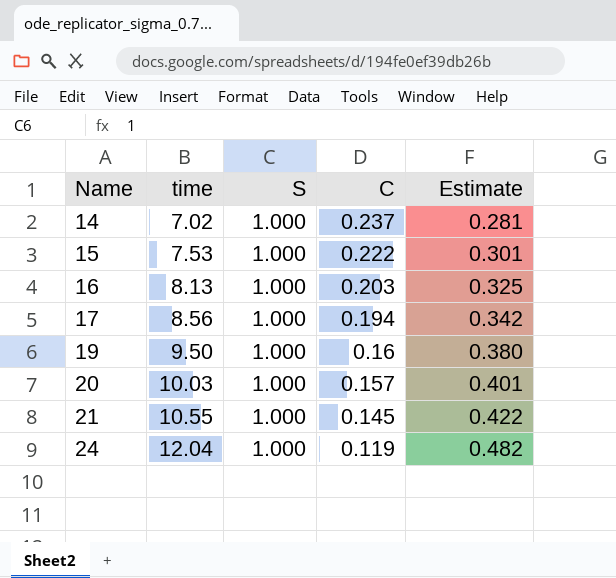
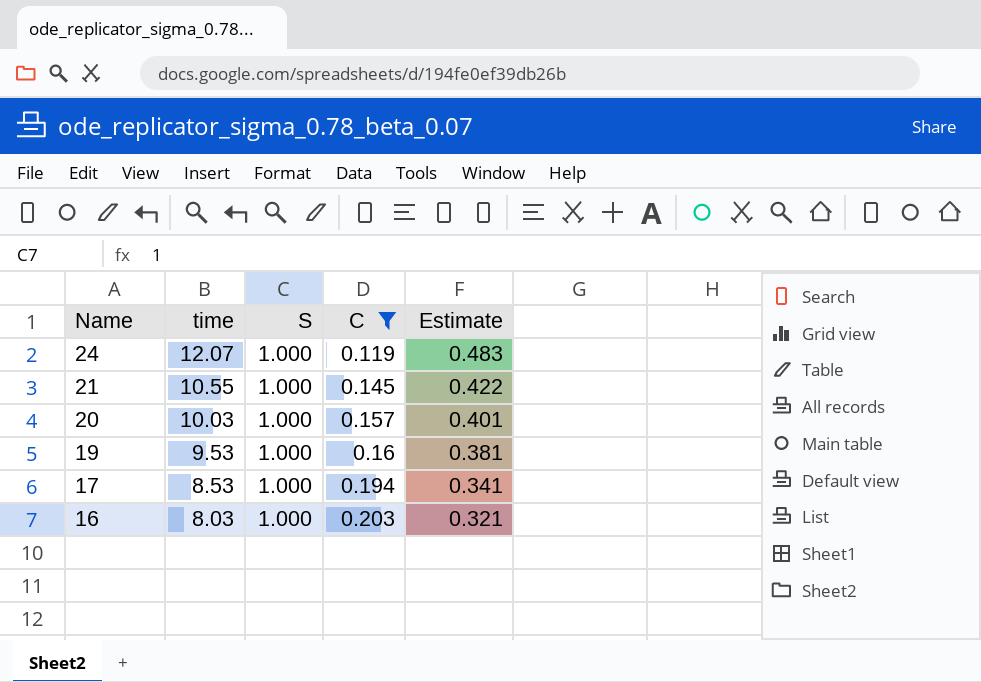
filter: none -> C <= 0.203
row order: Name ascending -> Name descending
24 | time: 12.04 -> 12.07
24 | Estimate: 0.482 -> 0.483
19 | time: 9.50 -> 9.53
19 | Estimate: 0.380 -> 0.381
17 | time: 8.56 -> 8.53
17 | Estimate: 0.342 -> 0.341
16 | time: 8.13 -> 8.03
16 | Estimate: 0.325 -> 0.321

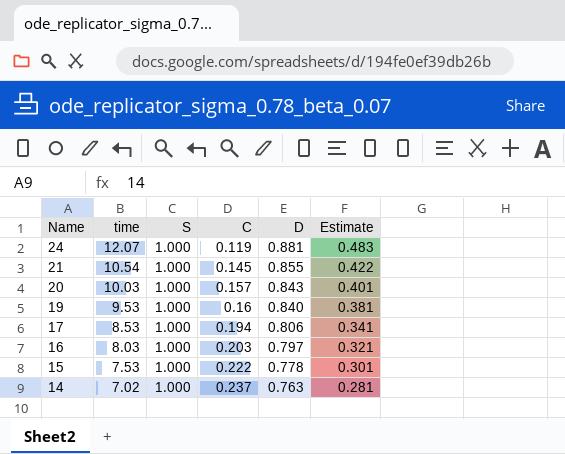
filter: C <= 0.203 -> none
column D | formula: none -> [S] - [C]
21 | time: 10.55 -> 10.54

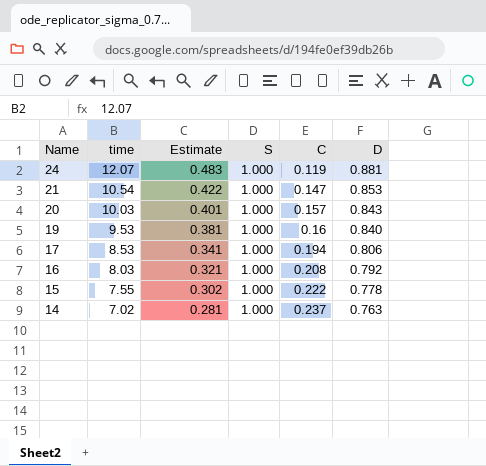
column Estimate | position: 6 -> 3
21 | C: 0.145 -> 0.147
21 | D: 0.855 -> 0.853
16 | C: 0.203 -> 0.208
16 | D: 0.797 -> 0.792
15 | time: 7.53 -> 7.55
15 | Estimate: 0.301 -> 0.302

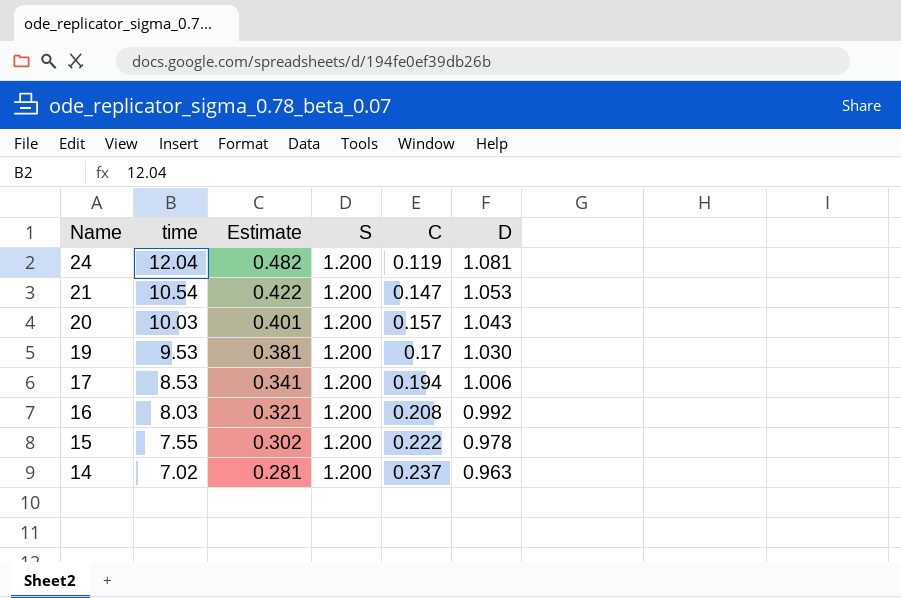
24 | time: 12.07 -> 12.04
24 | Estimate: 0.483 -> 0.482
24 | S: 1.000 -> 1.200
24 | D: 0.881 -> 1.081
21 | S: 1.000 -> 1.200
21 | D: 0.853 -> 1.053
20 | S: 1.000 -> 1.200
20 | D: 0.843 -> 1.043
19 | S: 1.000 -> 1.200
19 | C: 0.16 -> 0.17
19 | D: 0.840 -> 1.030
17 | S: 1.000 -> 1.200
17 | D: 0.806 -> 1.006
16 | S: 1.000 -> 1.200
16 | D: 0.792 -> 0.992
15 | S: 1.000 -> 1.200
15 | D: 0.778 -> 0.978
14 | S: 1.000 -> 1.200
14 | D: 0.763 -> 0.963

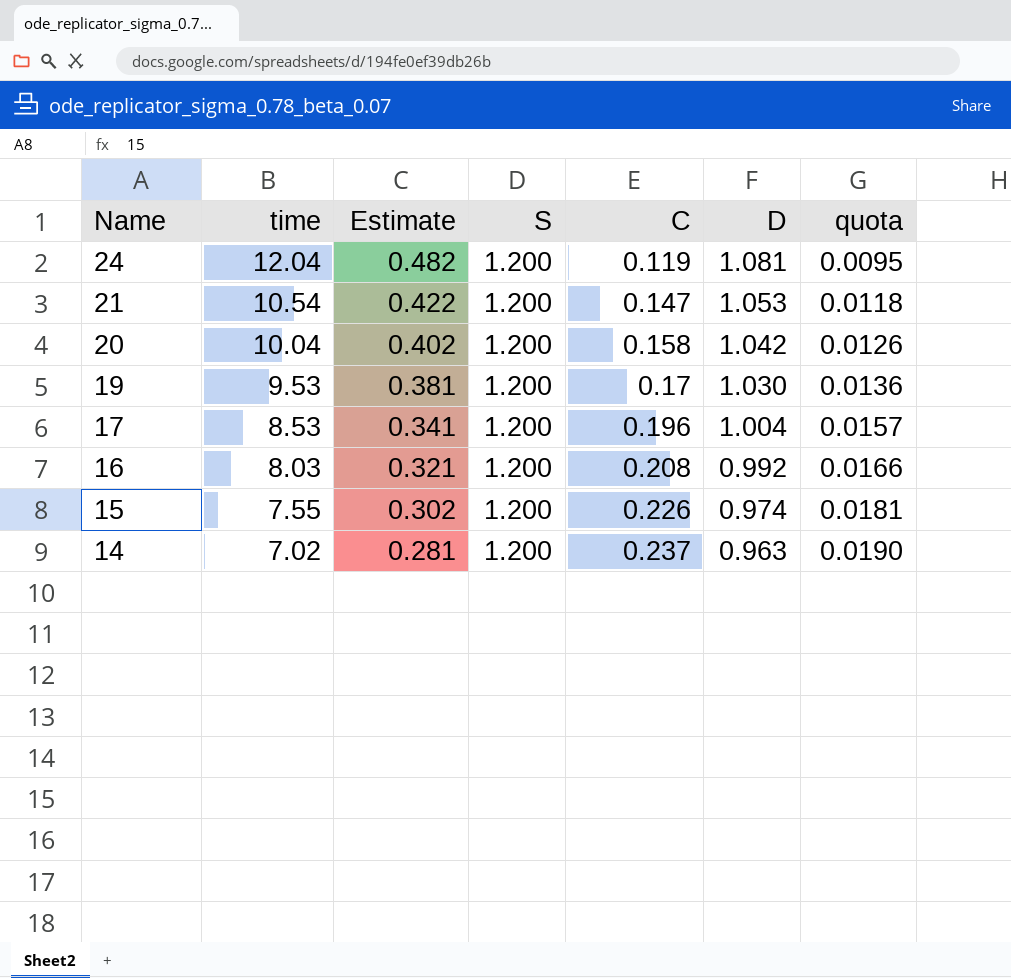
column quota | formula: none -> [C] * 0.08
20 | time: 10.03 -> 10.04
20 | Estimate: 0.401 -> 0.402
20 | C: 0.157 -> 0.158
20 | D: 1.043 -> 1.042
17 | C: 0.194 -> 0.196
17 | D: 1.006 -> 1.004
15 | C: 0.222 -> 0.226
15 | D: 0.978 -> 0.974

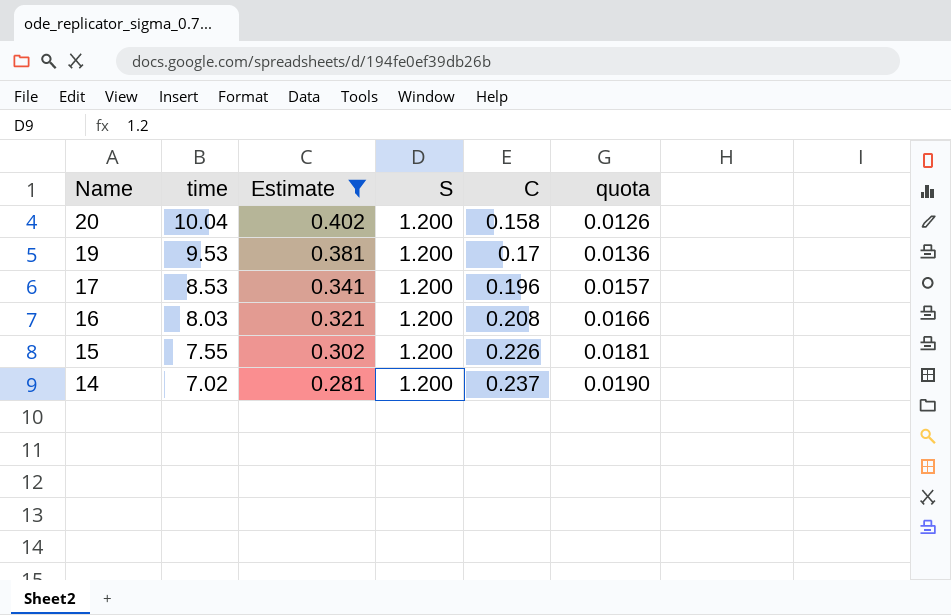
filter: none -> Estimate <= 0.402
column D | formula: [S] - [C] -> none

